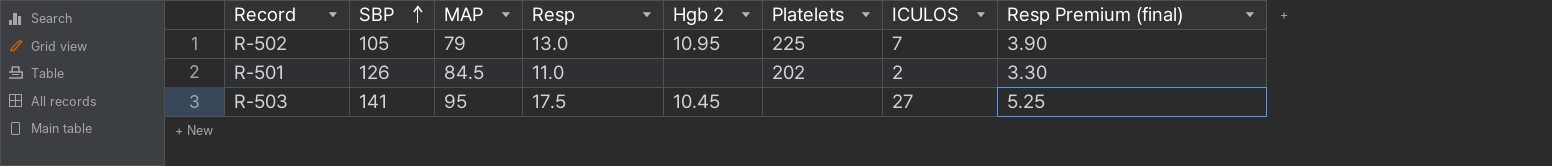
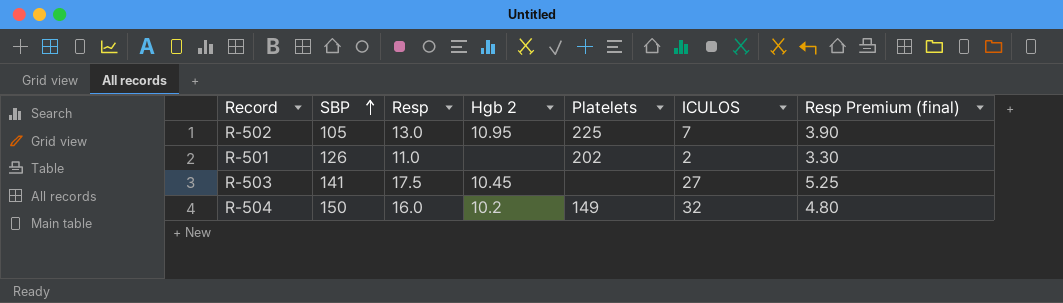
column MAP | position: 3 -> none
row R-504: none -> 150 | 16.0 | 10.2 | 149 | 32 | 4.80

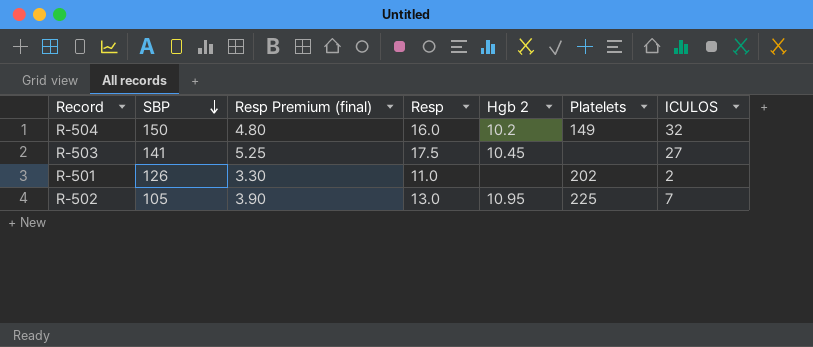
row order: SBP ascending -> SBP descending
column Resp Premium (final) | position: 7 -> 3

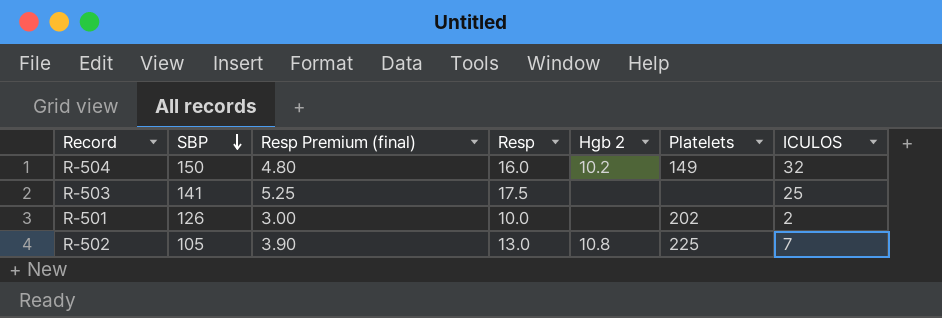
R-503 | Hgb 2: 10.45 -> none
R-503 | ICULOS: 27 -> 25
R-501 | Resp Premium (final): 3.30 -> 3.00
R-501 | Resp: 11.0 -> 10.0
R-502 | Hgb 2: 10.95 -> 10.8

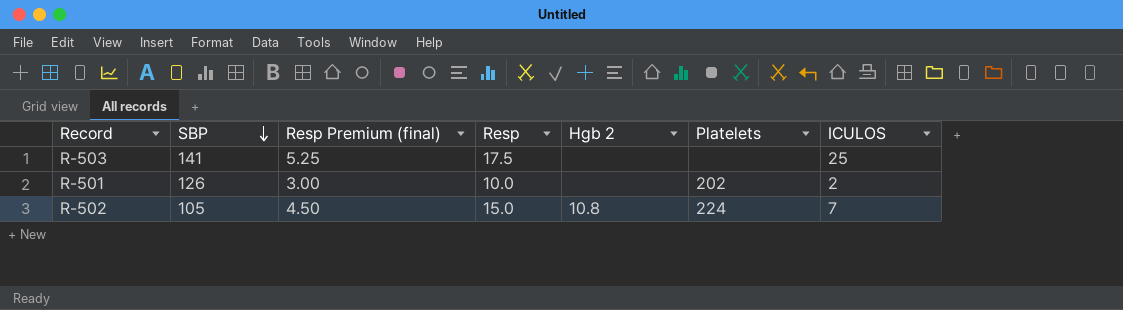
row R-504: 150 | 4.80 | 16.0 | 10.2 | 149 | 32 -> none
R-502 | Resp Premium (final): 3.90 -> 4.50
R-502 | Resp: 13.0 -> 15.0
R-502 | Platelets: 225 -> 224

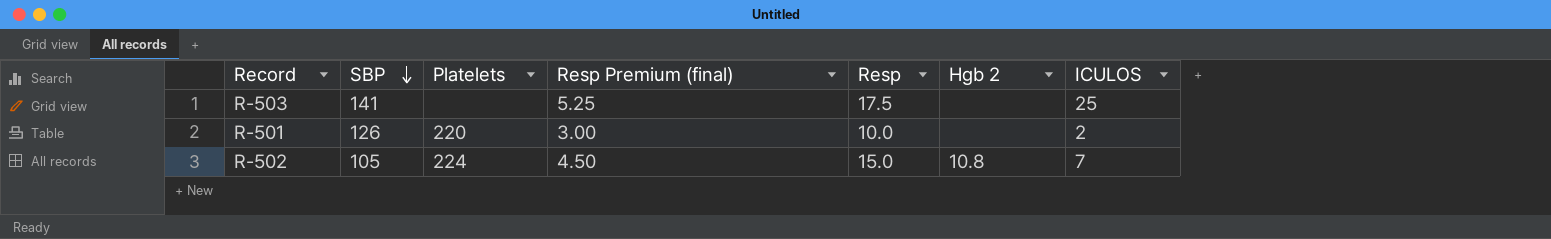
column Platelets | position: 6 -> 3
R-501 | Platelets: 202 -> 220

